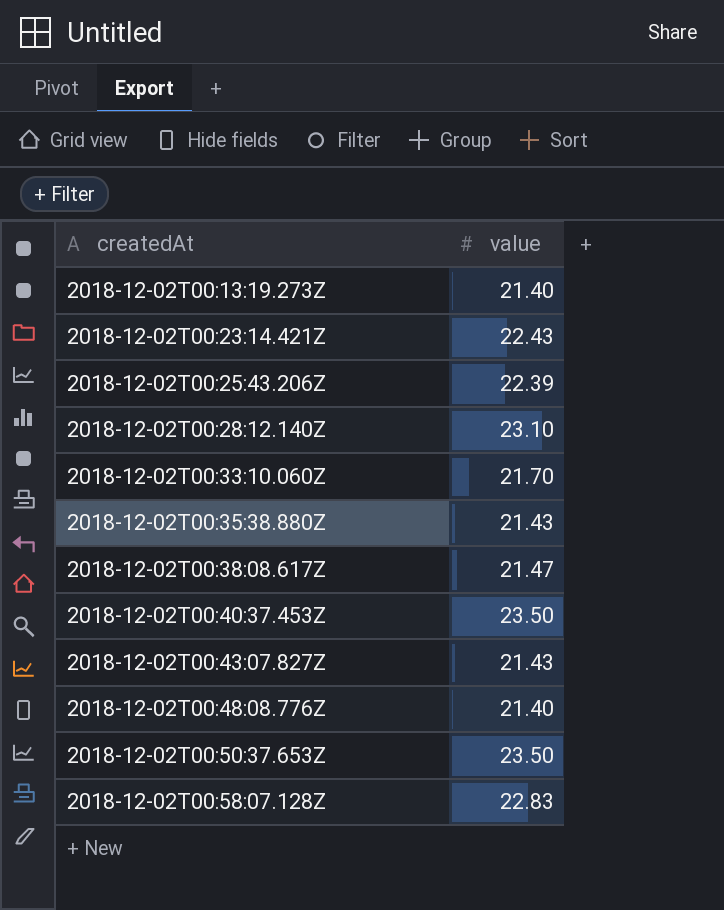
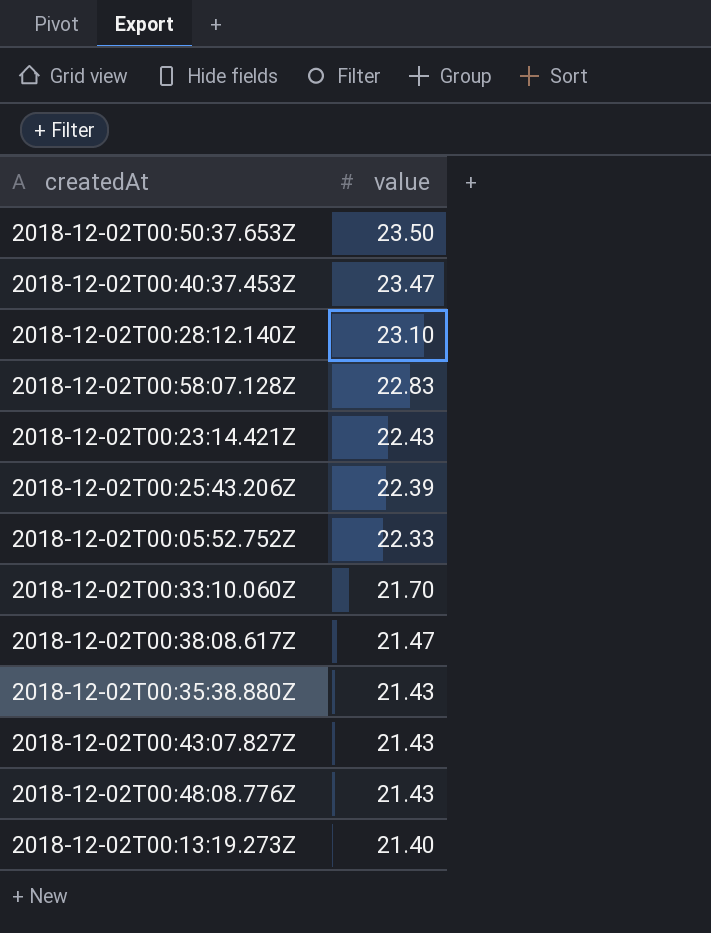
row order: createdAt ascending -> value descending
2018-12-02T00:40:37.453Z | value: 23.50 -> 23.47
row 2018-12-02T00:05:52.752Z: none -> 22.33
2018-12-02T00:48:08.776Z | value: 21.40 -> 21.43

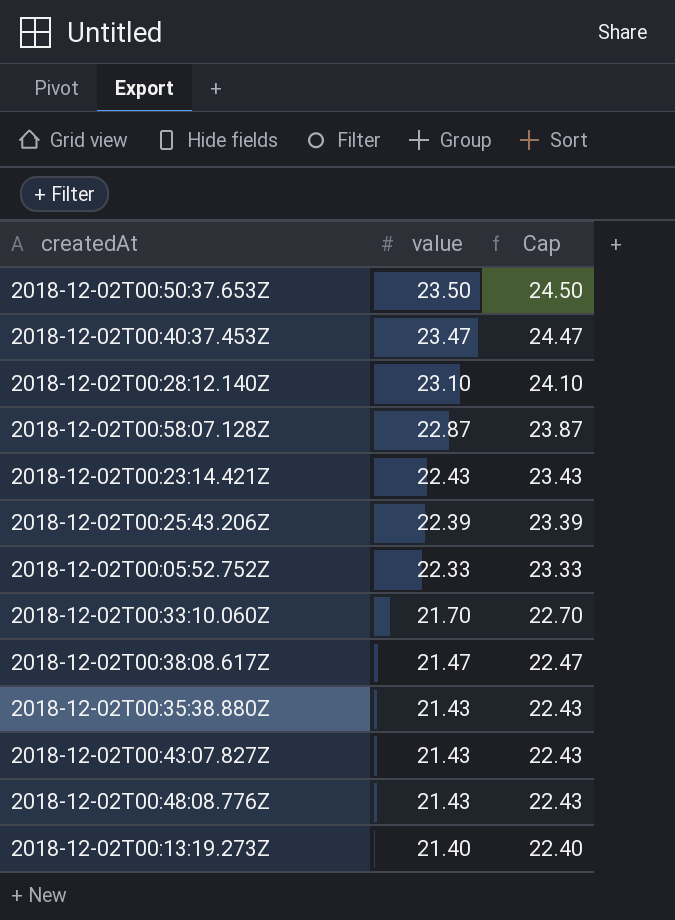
column Cap | formula: none -> [value] + 1
2018-12-02T00:58:07.128Z | value: 22.83 -> 22.87

